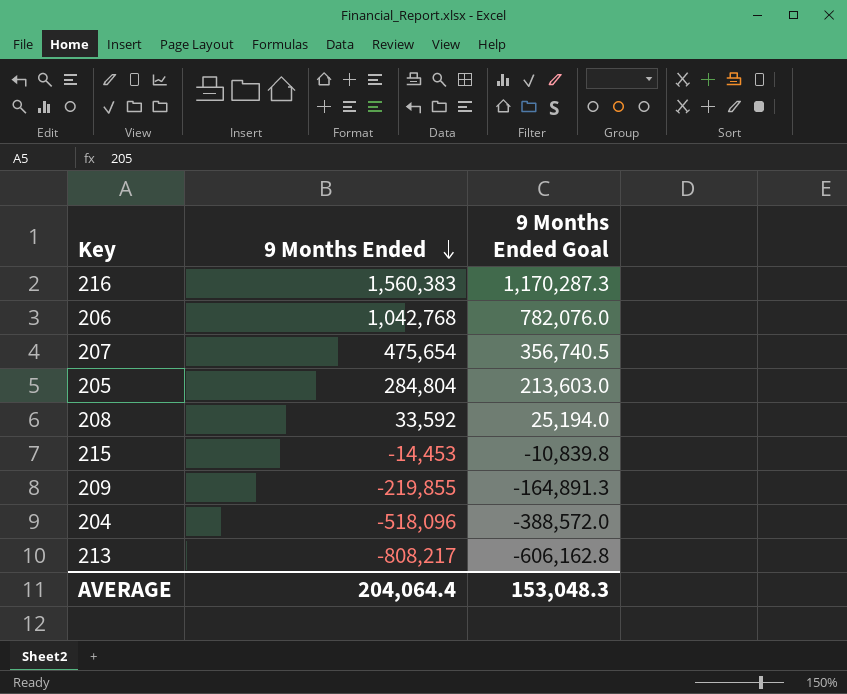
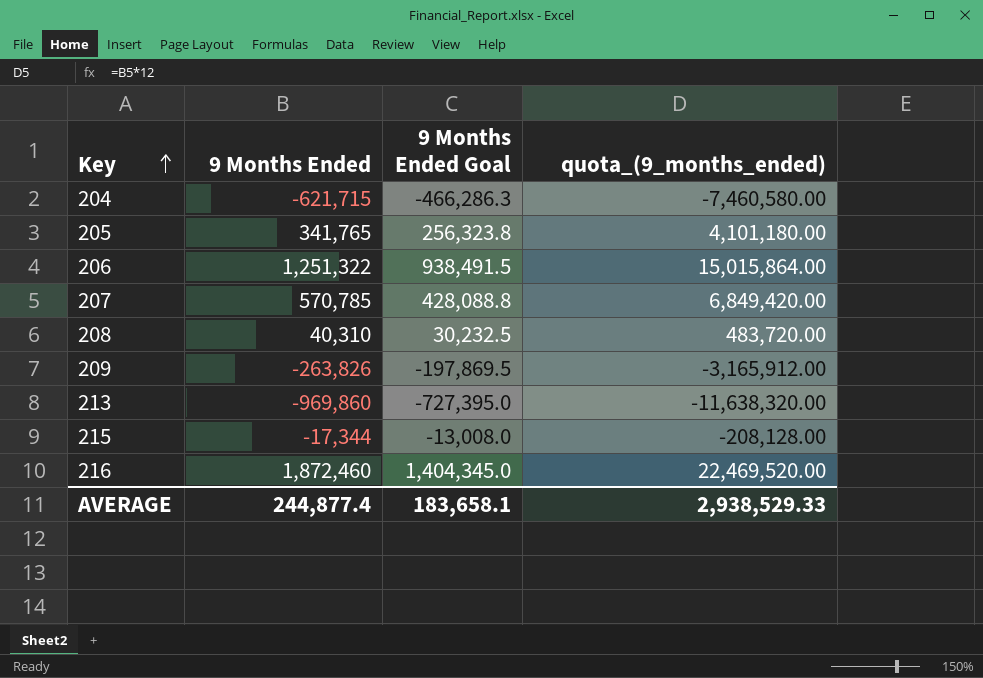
row order: 9 Months Ended descending -> Key ascending
column quota_(9_months_ended) | formula: none -> [9 Months Ended] * 12
204 | 9 Months Ended: -518,096 -> -621,715
204 | 9 Months Ended Goal: -388,572.0 -> -466,286.3
205 | 9 Months Ended: 284,804 -> 341,765
205 | 9 Months Ended Goal: 213,603.0 -> 256,323.8
206 | 9 Months Ended: 1,042,768 -> 1,251,322
206 | 9 Months Ended Goal: 782,076.0 -> 938,491.5
207 | 9 Months Ended: 475,654 -> 570,785
207 | 9 Months Ended Goal: 356,740.5 -> 428,088.8
208 | 9 Months Ended: 33,592 -> 40,310
208 | 9 Months Ended Goal: 25,194.0 -> 30,232.5
209 | 9 Months Ended: -219,855 -> -263,826
209 | 9 Months Ended Goal: -164,891.3 -> -197,869.5
213 | 9 Months Ended: -808,217 -> -969,860
213 | 9 Months Ended Goal: -606,162.8 -> -727,395.0
215 | 9 Months Ended: -14,453 -> -17,344
215 | 9 Months Ended Goal: -10,839.8 -> -13,008.0
216 | 9 Months Ended: 1,560,383 -> 1,872,460
216 | 9 Months Ended Goal: 1,170,287.3 -> 1,404,345.0
AVERAGE | 9 Months Ended: 204,064.4 -> 244,877.4
AVERAGE | 9 Months Ended Goal: 153,048.3 -> 183,658.1

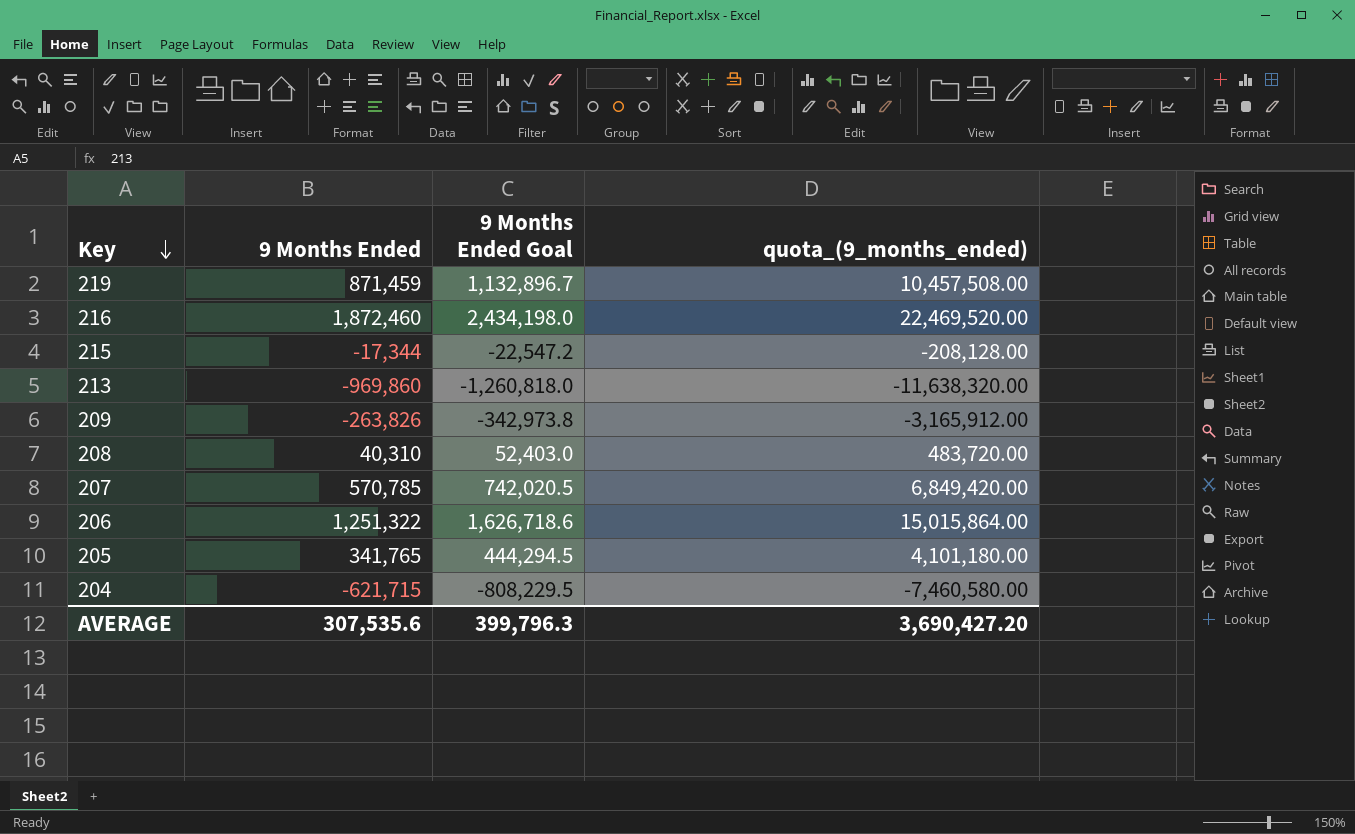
row order: Key ascending -> Key descending
column 9 Months Ended Goal | formula: [9 Months Ended] * 0.75 -> [9 Months Ended] * 1.3
row 219: none -> 871,459 | 1,132,896.7 | 10,457,508.00
AVERAGE | 9 Months Ended: 244,877.4 -> 307,535.6
AVERAGE | 9 Months Ended Goal: 183,658.1 -> 399,796.3
AVERAGE | quota_(9_months_ended): 2,938,529.33 -> 3,690,427.20

